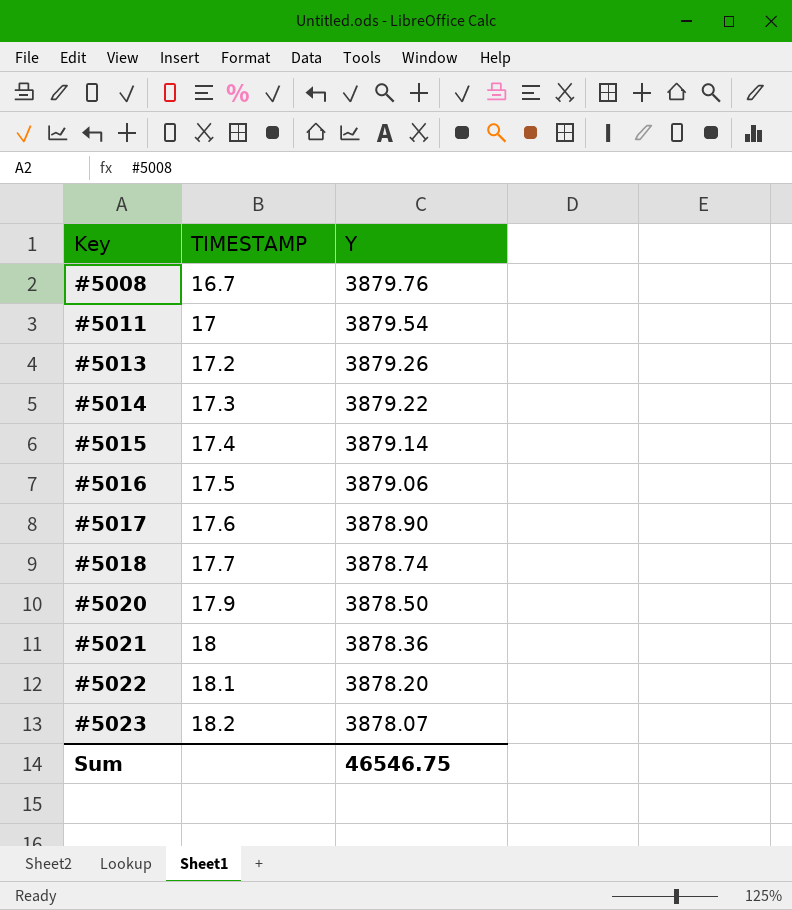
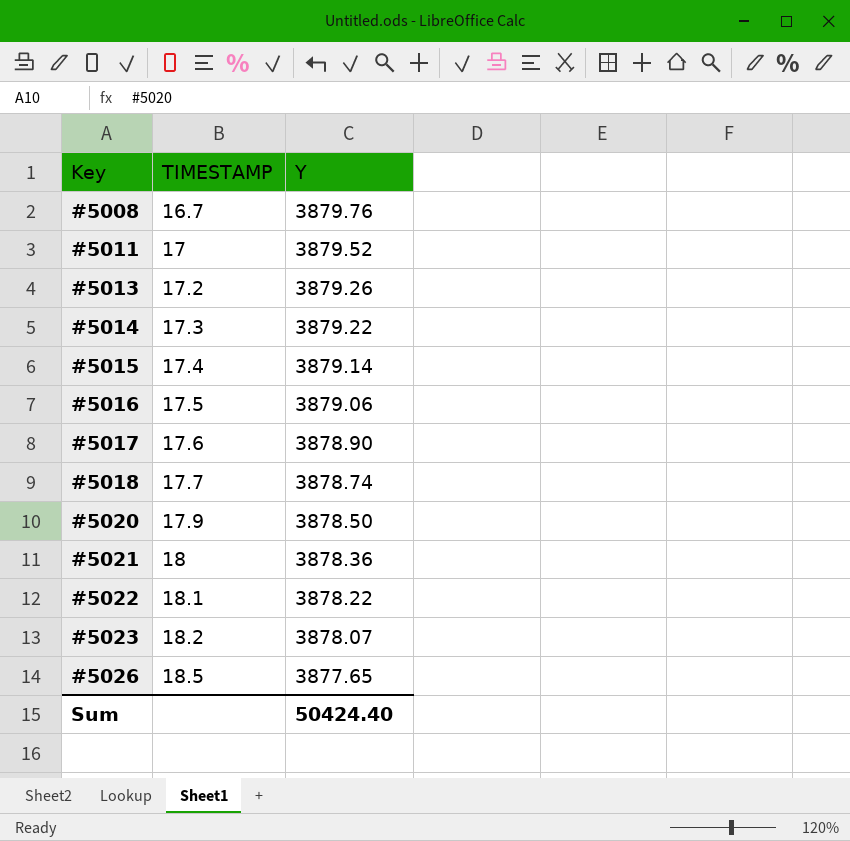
#5011 | Y: 3879.54 -> 3879.52
#5022 | Y: 3878.20 -> 3878.22
row #5026: none -> 18.5 | 3877.65
Sum | Y: 46546.75 -> 50424.40

